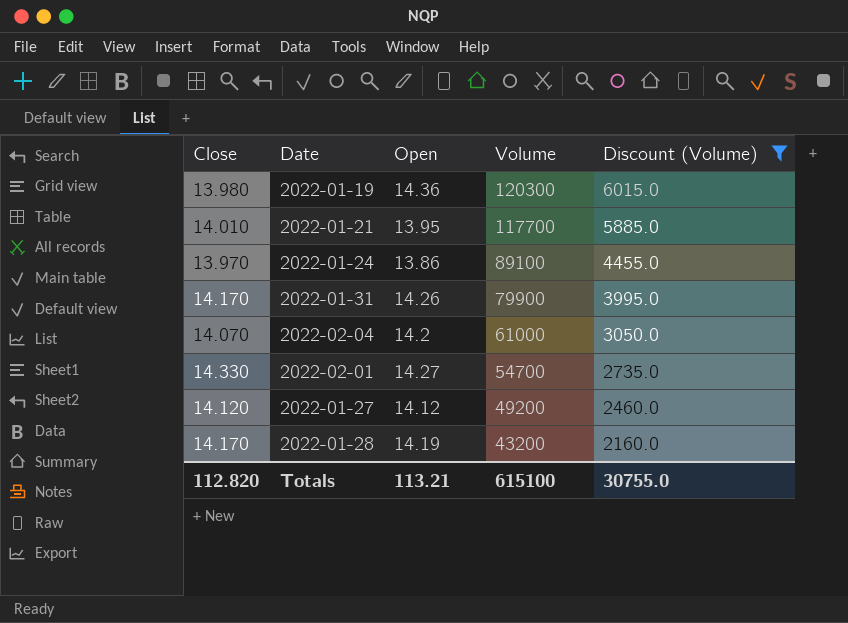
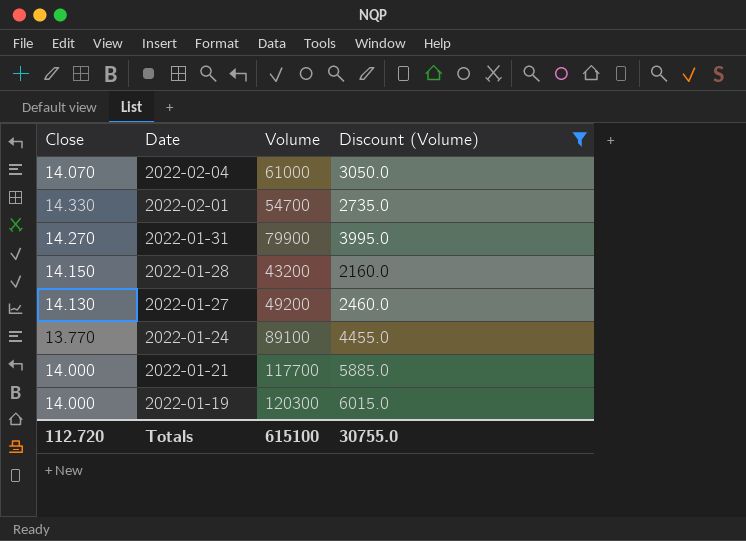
row order: Volume descending -> Date descending
column Open | position: 3 -> none
2022-01-31 | Close: 14.170 -> 14.270
2022-01-28 | Close: 14.170 -> 14.150
2022-01-27 | Close: 14.120 -> 14.130
2022-01-24 | Close: 13.970 -> 13.770
2022-01-21 | Close: 14.010 -> 14.000
2022-01-19 | Close: 13.980 -> 14.000
Totals | Close: 112.820 -> 112.720

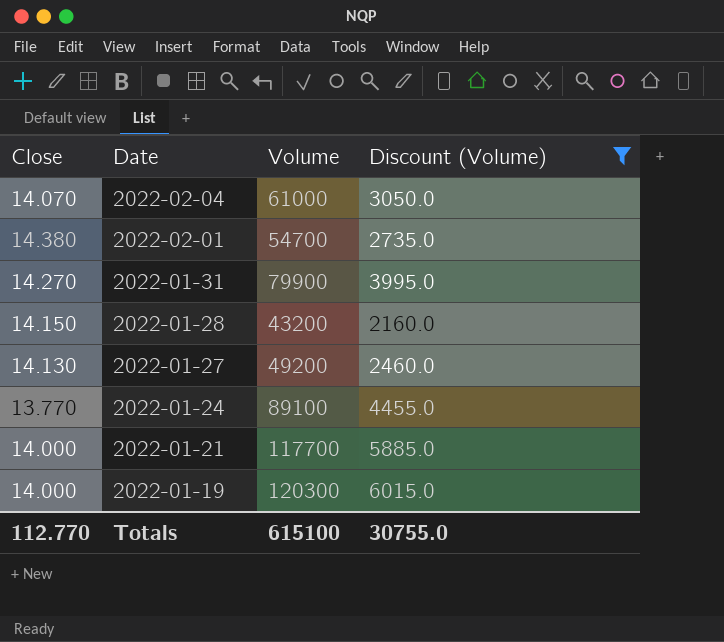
2022-02-01 | Close: 14.330 -> 14.380
Totals | Close: 112.720 -> 112.770

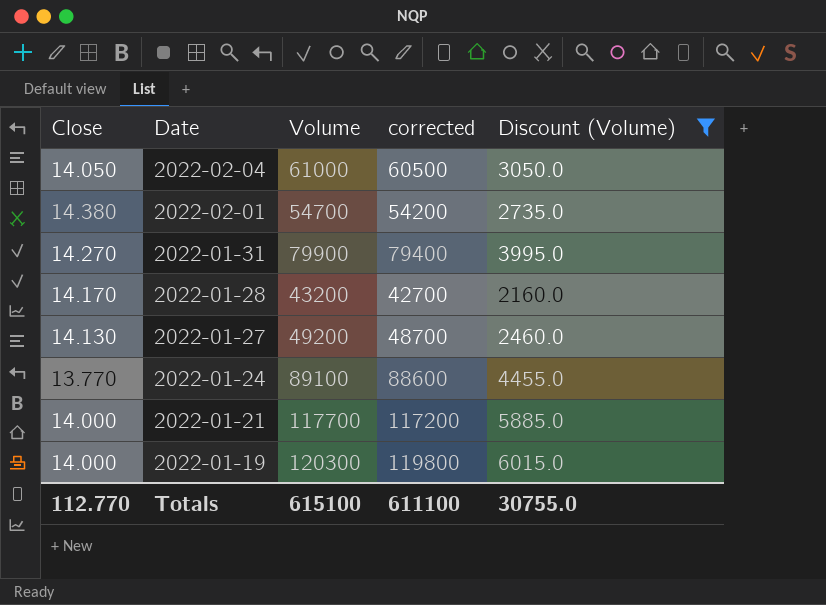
column corrected | formula: none -> [Volume] - 500
2022-02-04 | Close: 14.070 -> 14.050
2022-01-28 | Close: 14.150 -> 14.170

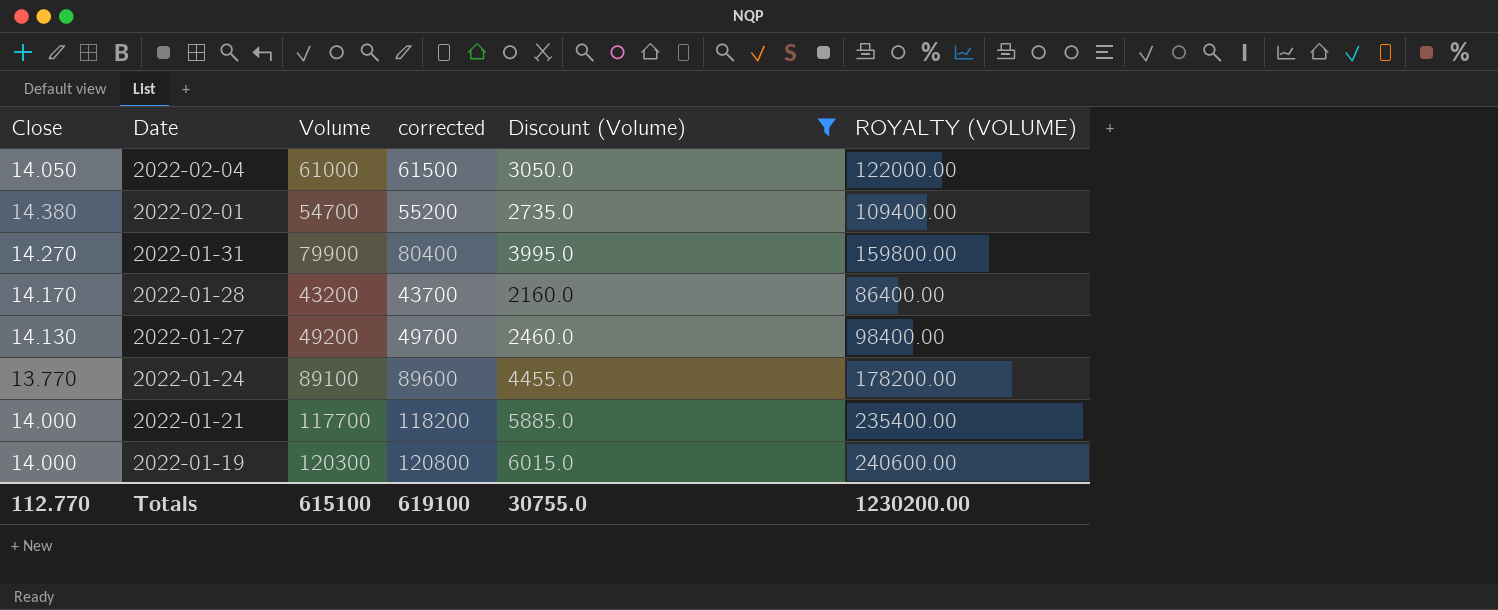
column corrected | formula: [Volume] - 500 -> [Volume] + 500
column ROYALTY (VOLUME) | formula: none -> [Volume] * 2
Totals | corrected: 611100 -> 619100

